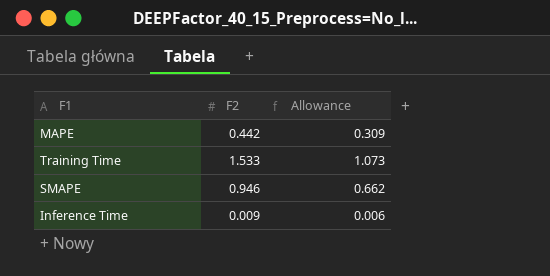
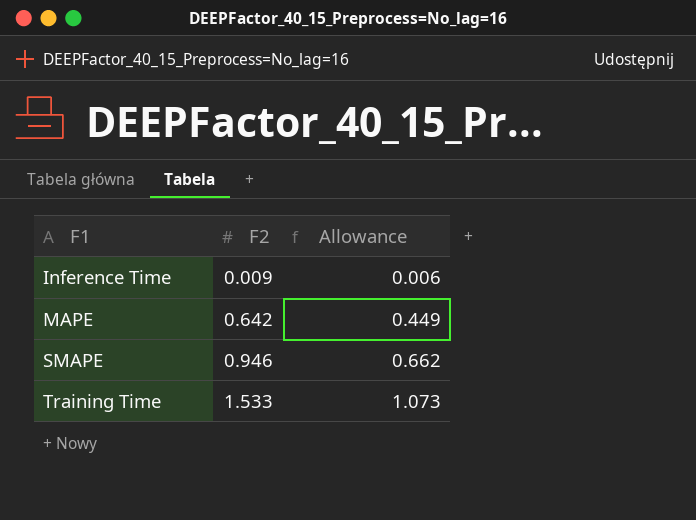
row order: none -> F1 ascending
MAPE | F2: 0.442 -> 0.642
MAPE | Allowance: 0.309 -> 0.449

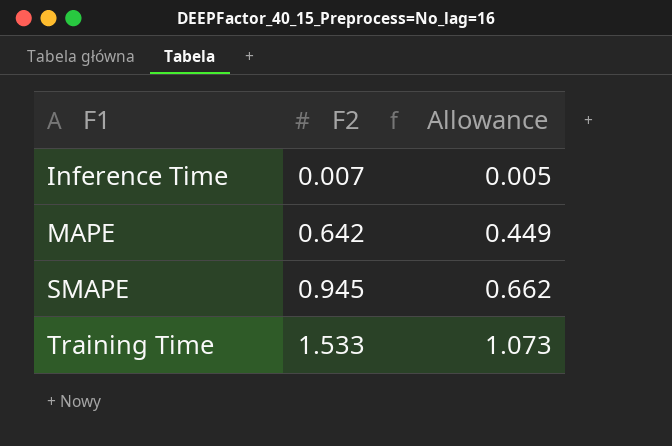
Inference Time | F2: 0.009 -> 0.007
Inference Time | Allowance: 0.006 -> 0.005
SMAPE | F2: 0.946 -> 0.945

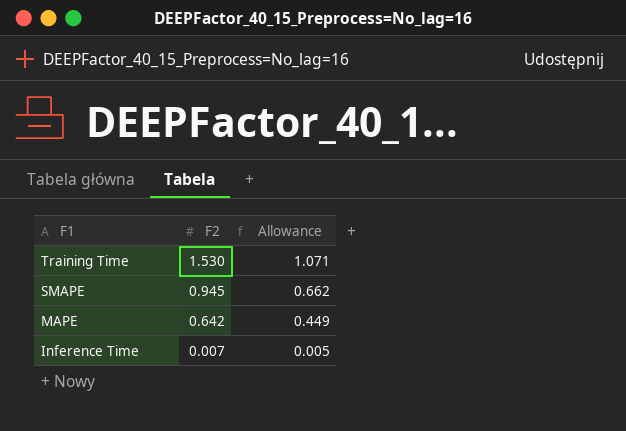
row order: F1 ascending -> F1 descending
Training Time | F2: 1.533 -> 1.530
Training Time | Allowance: 1.073 -> 1.071

